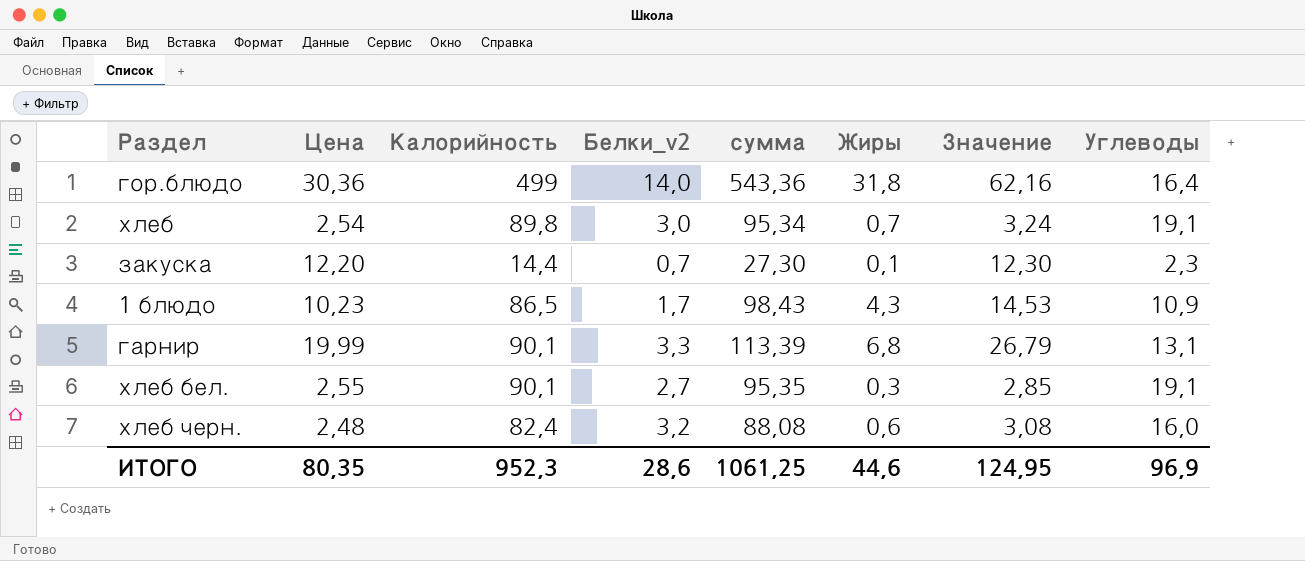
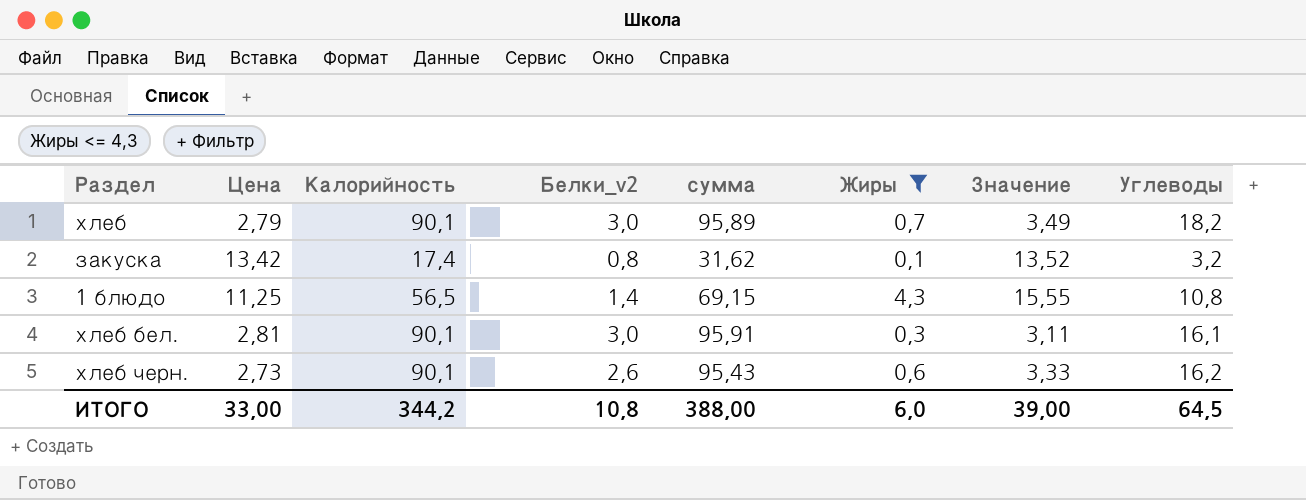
filter: none -> Жиры <= 4,3
хлеб | Цена: 2,54 -> 2,79
хлеб | Калорийность: 89,8 -> 90,1
хлеб | сумма: 95,34 -> 95,89
хлеб | Значение: 3,24 -> 3,49
хлеб | Углеводы: 19,1 -> 18,2
закуска | Цена: 12,20 -> 13,42
закуска | Калорийность: 14,4 -> 17,4
закуска | Белки_v2: 0,7 -> 0,8
закуска | сумма: 27,30 -> 31,62
закуска | Значение: 12,30 -> 13,52
закуска | Углеводы: 2,3 -> 3,2
1 блюдо | Цена: 10,23 -> 11,25
1 блюдо | Калорийность: 86,5 -> 56,5
1 блюдо | Белки_v2: 1,7 -> 1,4
1 блюдо | сумма: 98,43 -> 69,15
1 блюдо | Значение: 14,53 -> 15,55
1 блюдо | Углеводы: 10,9 -> 10,8
хлеб бел. | Цена: 2,55 -> 2,81
хлеб бел. | Белки_v2: 2,7 -> 3,0
хлеб бел. | сумма: 95,35 -> 95,91
хлеб бел. | Значение: 2,85 -> 3,11
хлеб бел. | Углеводы: 19,1 -> 16,1
хлеб черн. | Цена: 2,48 -> 2,73
хлеб черн. | Калорийность: 82,4 -> 90,1
хлеб черн. | Белки_v2: 3,2 -> 2,6
хлеб черн. | сумма: 88,08 -> 95,43
хлеб черн. | Значение: 3,08 -> 3,33
хлеб черн. | Углеводы: 16,0 -> 16,2
ИТОГО | Цена: 80,35 -> 33,00
ИТОГО | Калорийность: 952,3 -> 344,2
ИТОГО | Белки_v2: 28,6 -> 10,8
ИТОГО | сумма: 1061,25 -> 388,00
ИТОГО | Жиры: 44,6 -> 6,0
ИТОГО | Значение: 124,95 -> 39,00
ИТОГО | Углеводы: 96,9 -> 64,5

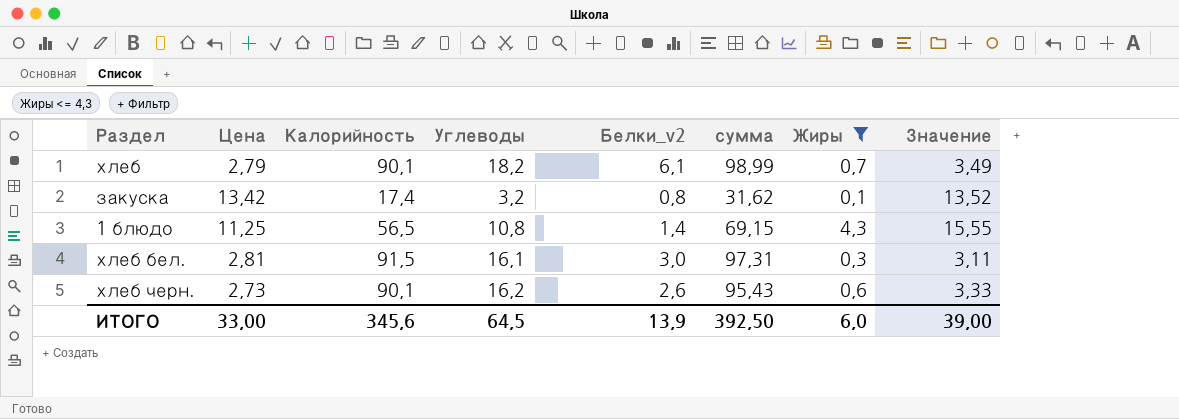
column Углеводы | position: 8 -> 4
хлеб | Белки_v2: 3,0 -> 6,1
хлеб | сумма: 95,89 -> 98,99
хлеб бел. | Калорийность: 90,1 -> 91,5
хлеб бел. | сумма: 95,91 -> 97,31
ИТОГО | Калорийность: 344,2 -> 345,6
ИТОГО | Белки_v2: 10,8 -> 13,9
ИТОГО | сумма: 388,00 -> 392,50

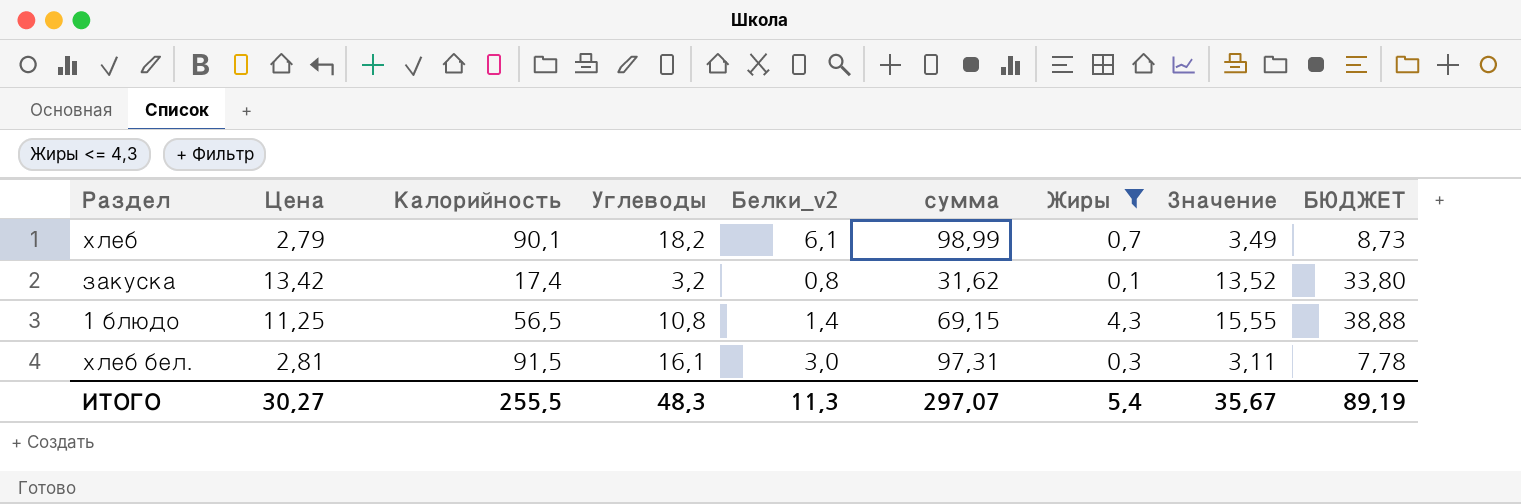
column БЮДЖЕТ | formula: none -> [Значение] * 2,5
row хлеб черн.: 2,73 | 90,1 | 16,2 | 2,6 | 95,43 | 0,6 | 3,33 -> none
ИТОГО | Цена: 33,00 -> 30,27
ИТОГО | Калорийность: 345,6 -> 255,5
ИТОГО | Углеводы: 64,5 -> 48,3
ИТОГО | Белки_v2: 13,9 -> 11,3
ИТОГО | сумма: 392,50 -> 297,07
ИТОГО | Жиры: 6,0 -> 5,4
ИТОГО | Значение: 39,00 -> 35,67

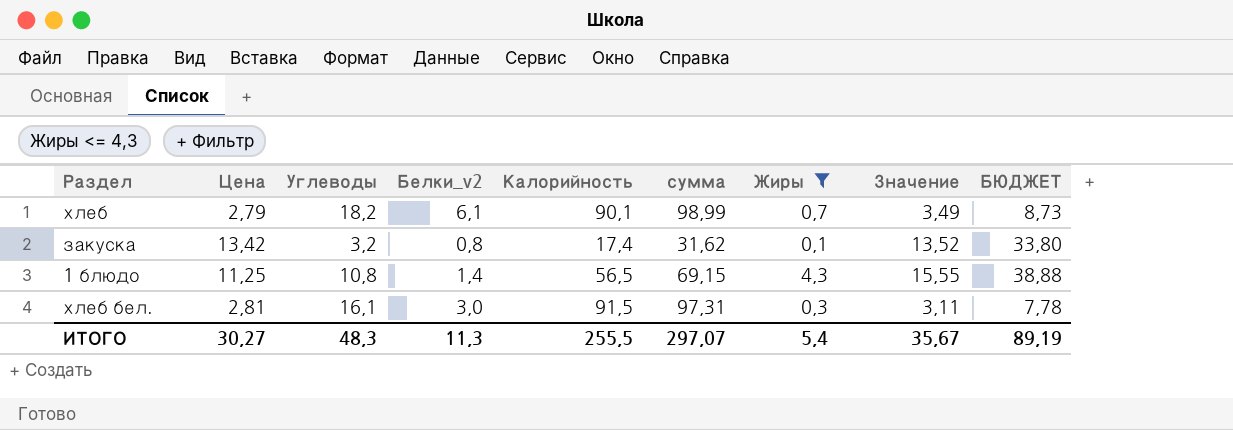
column Калорийность | position: 3 -> 5

